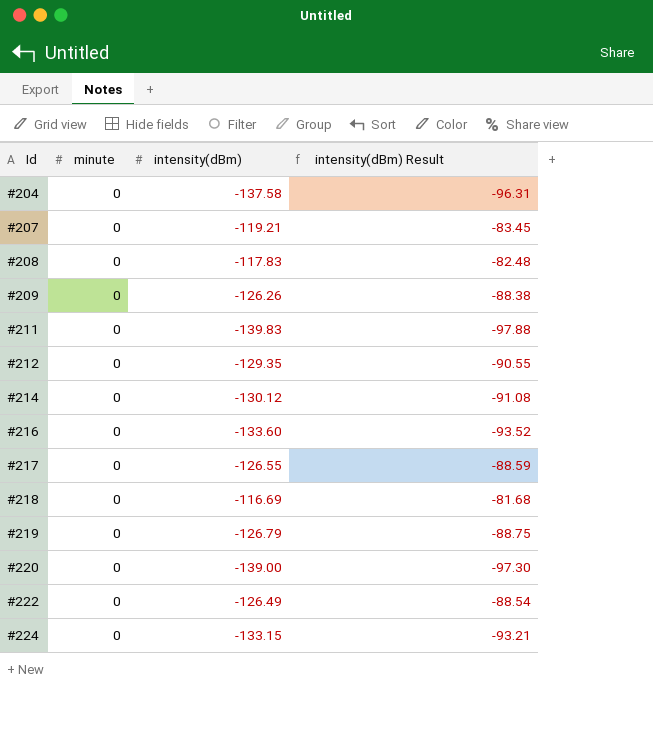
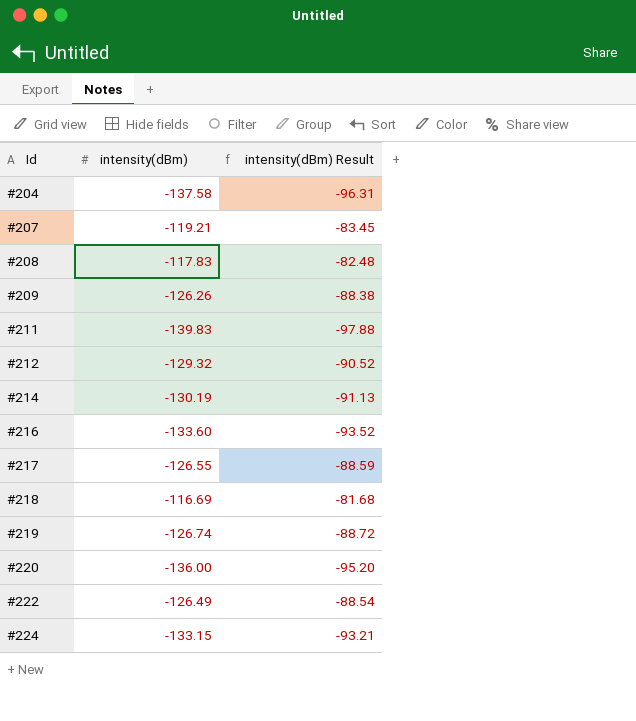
column minute | position: 2 -> none
#212 | intensity(dBm): -129.35 -> -129.32
#212 | intensity(dBm) Result: -90.55 -> -90.52
#214 | intensity(dBm): -130.12 -> -130.19
#214 | intensity(dBm) Result: -91.08 -> -91.13
#219 | intensity(dBm): -126.79 -> -126.74
#219 | intensity(dBm) Result: -88.75 -> -88.72
#220 | intensity(dBm): -139.00 -> -136.00
#220 | intensity(dBm) Result: -97.30 -> -95.20

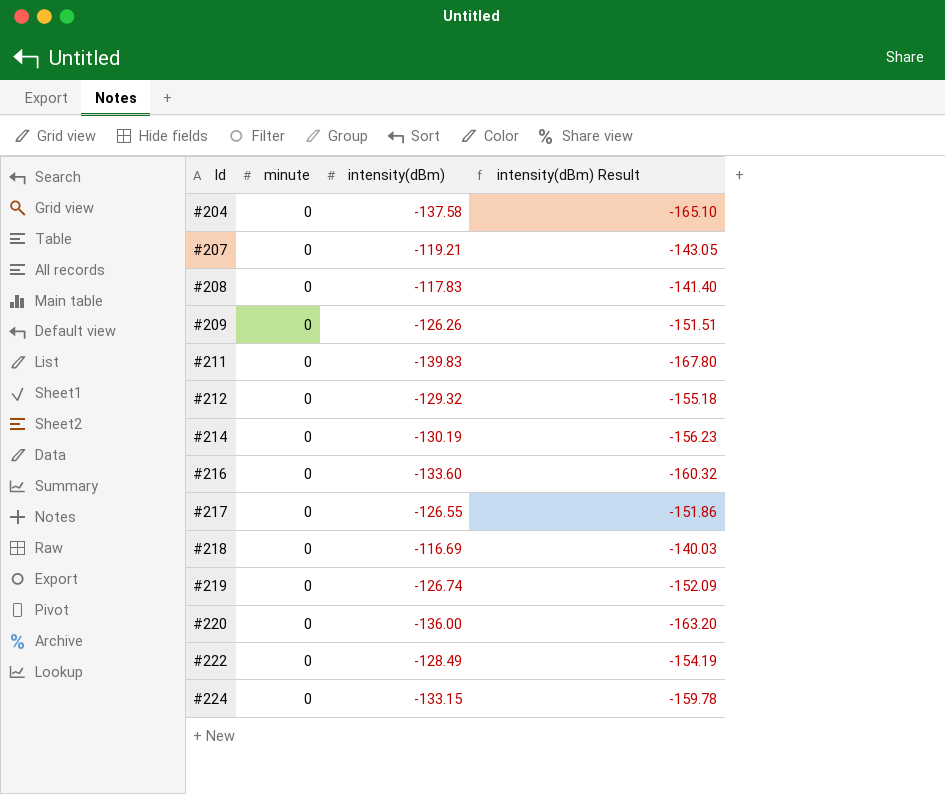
column minute | position: none -> 2
column intensity(dBm) Result | formula: [intensity(dBm)] * 0.7 -> [intensity(dBm)] * 1.2
#222 | intensity(dBm): -126.49 -> -128.49

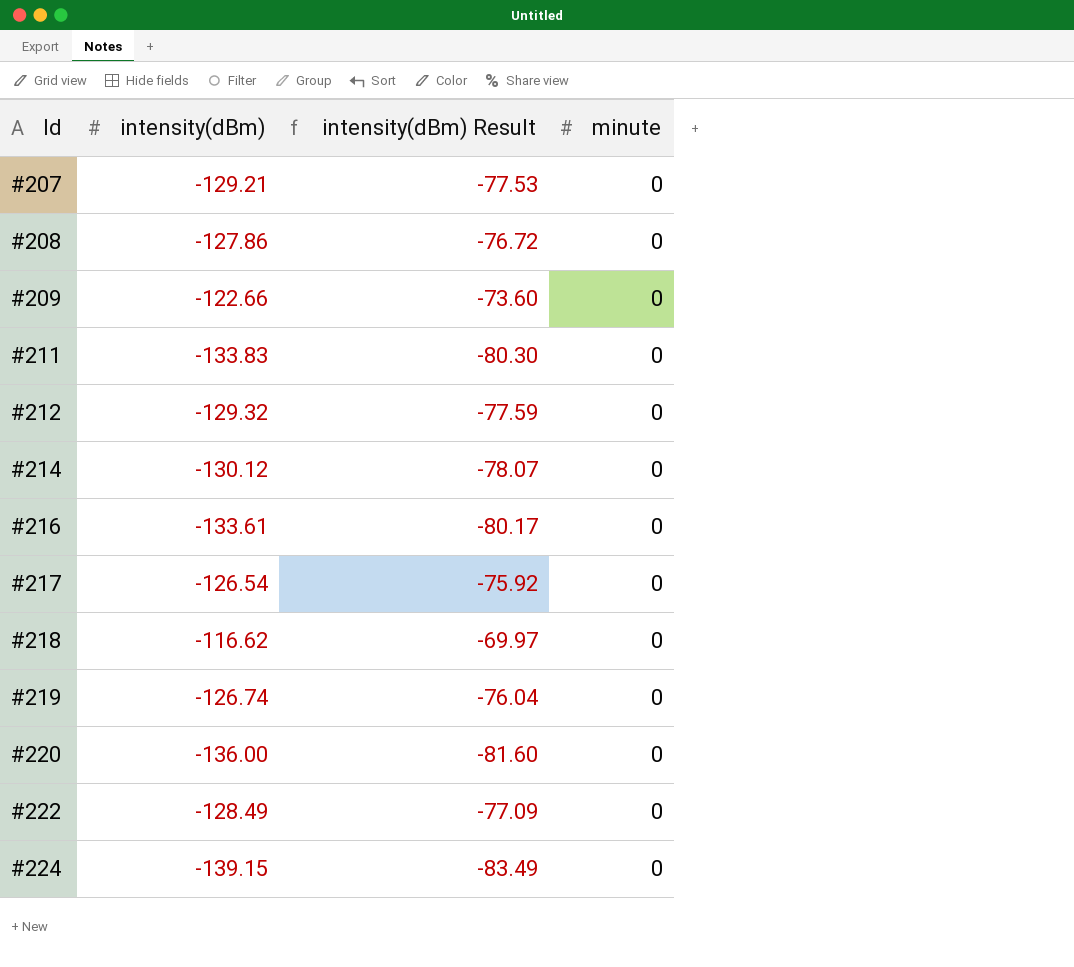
column intensity(dBm) Result | formula: [intensity(dBm)] * 1.2 -> [intensity(dBm)] * 0.6
column minute | position: 2 -> 4
row #204: 0 | -137.58 | -165.10 -> none
#207 | intensity(dBm): -119.21 -> -129.21
#208 | intensity(dBm): -117.83 -> -127.86
#209 | intensity(dBm): -126.26 -> -122.66
#211 | intensity(dBm): -139.83 -> -133.83
#214 | intensity(dBm): -130.19 -> -130.12
#216 | intensity(dBm): -133.60 -> -133.61
#217 | intensity(dBm): -126.55 -> -126.54
#218 | intensity(dBm): -116.69 -> -116.62
#224 | intensity(dBm): -133.15 -> -139.15

